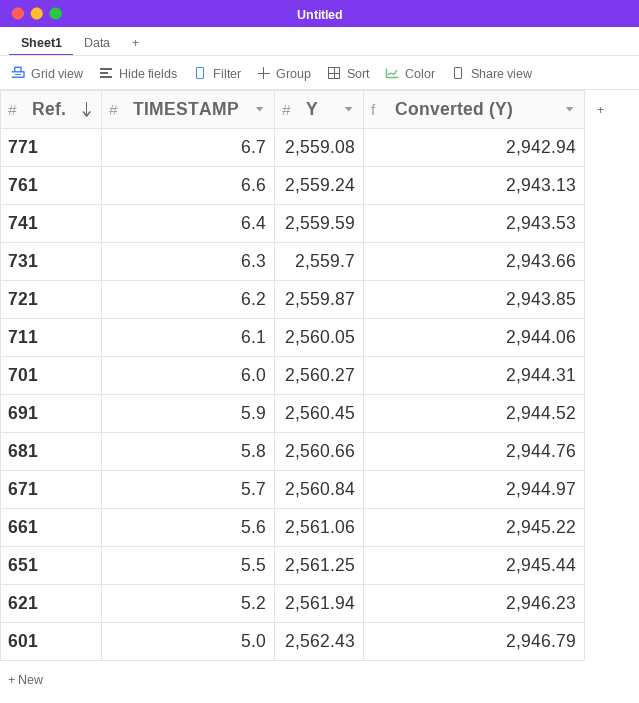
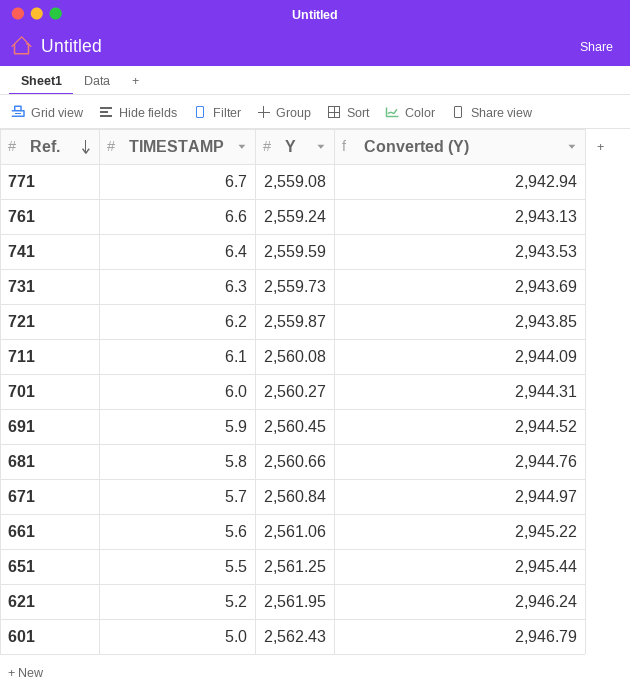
731 | Y: 2,559.7 -> 2,559.73
731 | Converted (Y): 2,943.66 -> 2,943.69
711 | Y: 2,560.05 -> 2,560.08
711 | Converted (Y): 2,944.06 -> 2,944.09
621 | Y: 2,561.94 -> 2,561.95
621 | Converted (Y): 2,946.23 -> 2,946.24

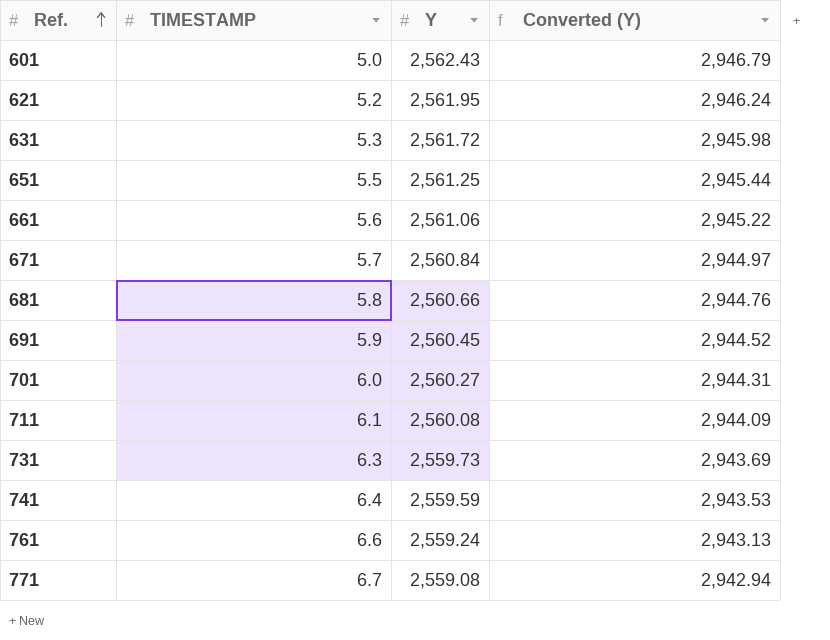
row order: Ref. descending -> Ref. ascending
row 721: 6.2 | 2,559.87 | 2,943.85 -> none
row 631: none -> 5.3 | 2,561.72 | 2,945.98

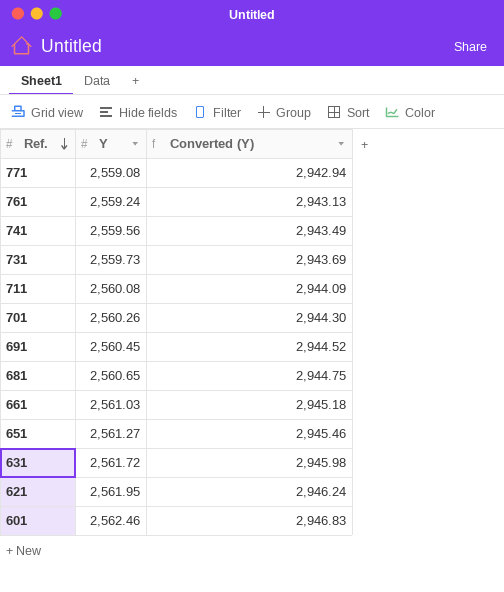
row order: Ref. ascending -> Ref. descending
column TIMESTAMP | position: 2 -> none
row 671: 5.7 | 2,560.84 | 2,944.97 -> none
741 | Y: 2,559.59 -> 2,559.56
741 | Converted (Y): 2,943.53 -> 2,943.49
701 | Y: 2,560.27 -> 2,560.26
701 | Converted (Y): 2,944.31 -> 2,944.30
681 | Y: 2,560.66 -> 2,560.65
681 | Converted (Y): 2,944.76 -> 2,944.75
661 | Y: 2,561.06 -> 2,561.03
661 | Converted (Y): 2,945.22 -> 2,945.18
651 | Y: 2,561.25 -> 2,561.27
651 | Converted (Y): 2,945.44 -> 2,945.46
601 | Y: 2,562.43 -> 2,562.46
601 | Converted (Y): 2,946.79 -> 2,946.83

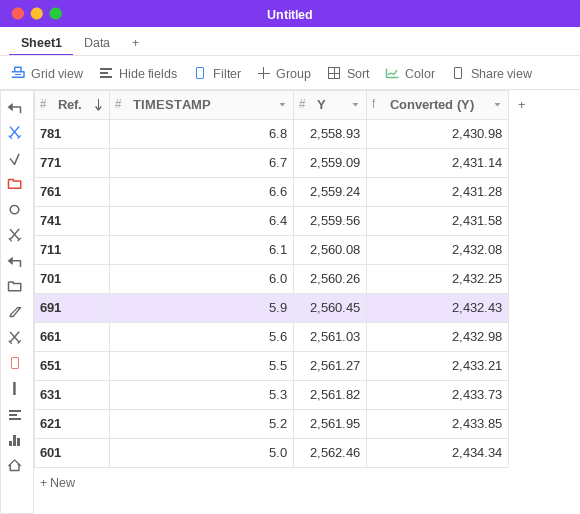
column TIMESTAMP | position: none -> 2
column Converted (Y) | formula: [Y] * 1.15 -> [Y] * 0.95
row 731: 2,559.73 | 2,943.69 -> none
row 681: 2,560.65 | 2,944.75 -> none
row 781: none -> 6.8 | 2,558.93 | 2,430.98
771 | Y: 2,559.08 -> 2,559.09
631 | Y: 2,561.72 -> 2,561.82

